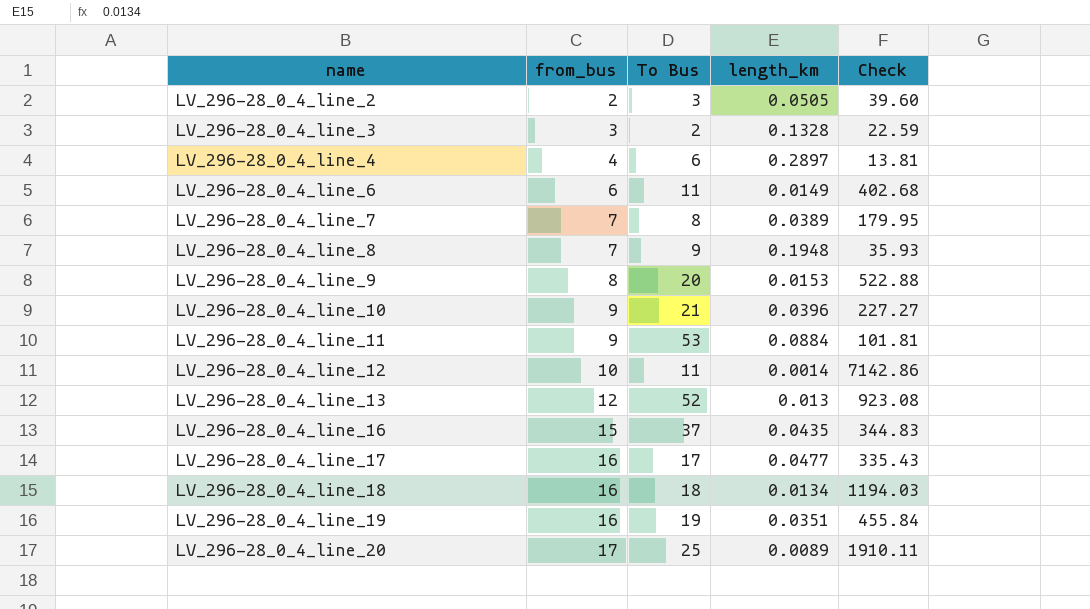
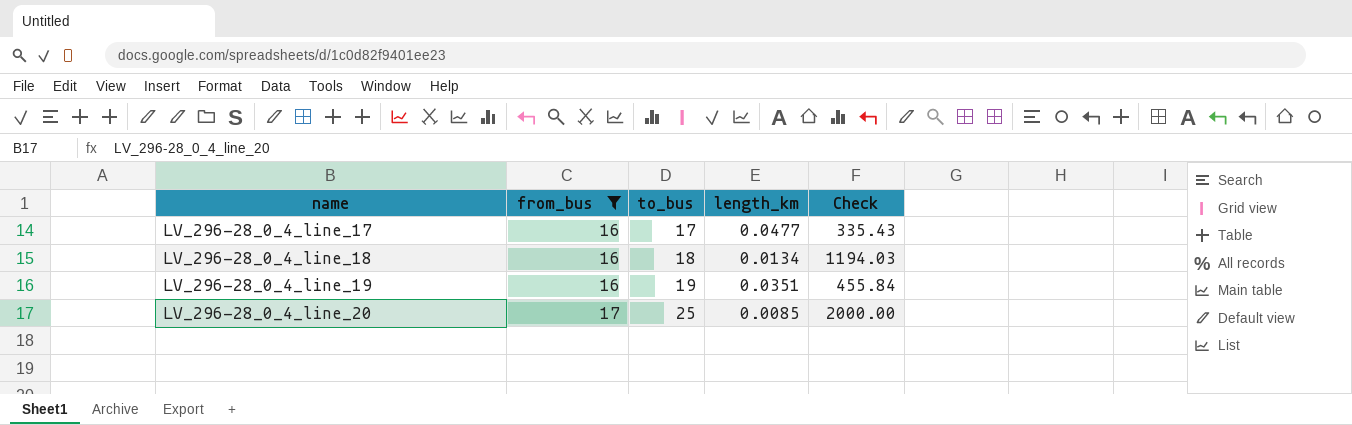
filter: none -> from_bus >= 16
column name: To Bus -> to_bus
LV_296-28_0_4_line_20 | length_km: 0.0089 -> 0.0085
LV_296-28_0_4_line_20 | Check: 1910.11 -> 2000.00

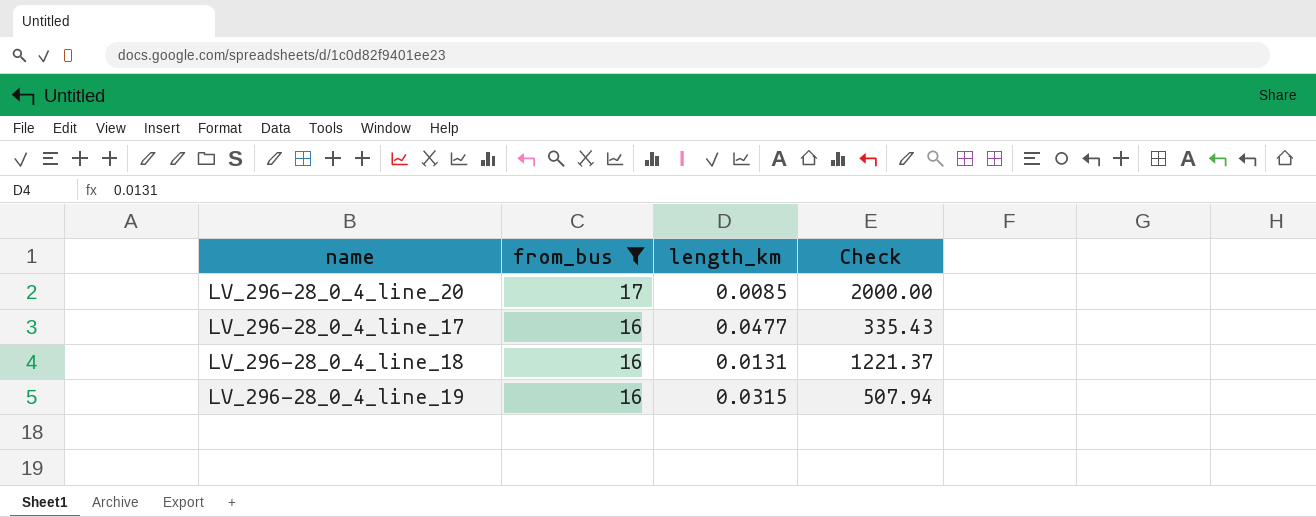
row order: name ascending -> from_bus descending
column to_bus | position: 3 -> none
LV_296-28_0_4_line_18 | length_km: 0.0134 -> 0.0131
LV_296-28_0_4_line_18 | Check: 1194.03 -> 1221.37
LV_296-28_0_4_line_19 | length_km: 0.0351 -> 0.0315
LV_296-28_0_4_line_19 | Check: 455.84 -> 507.94

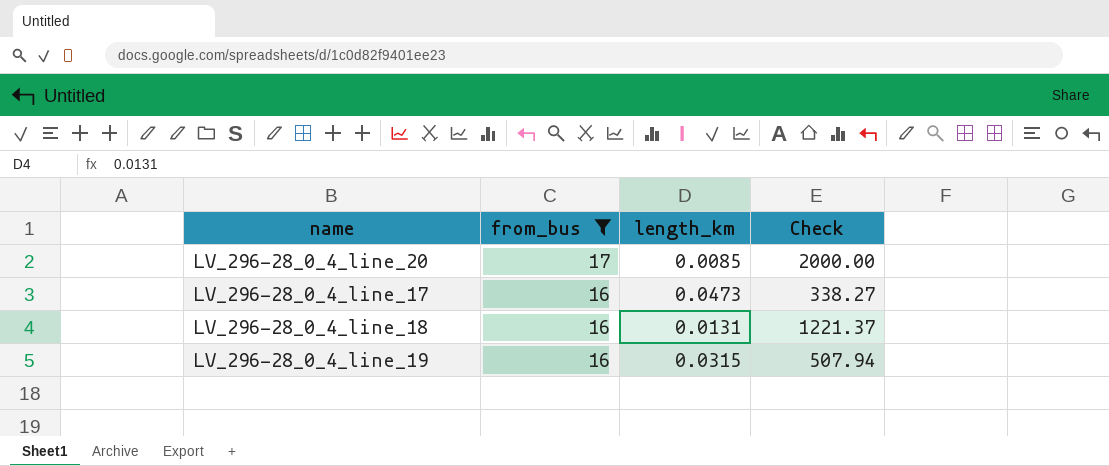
LV_296-28_0_4_line_17 | length_km: 0.0477 -> 0.0473
LV_296-28_0_4_line_17 | Check: 335.43 -> 338.27

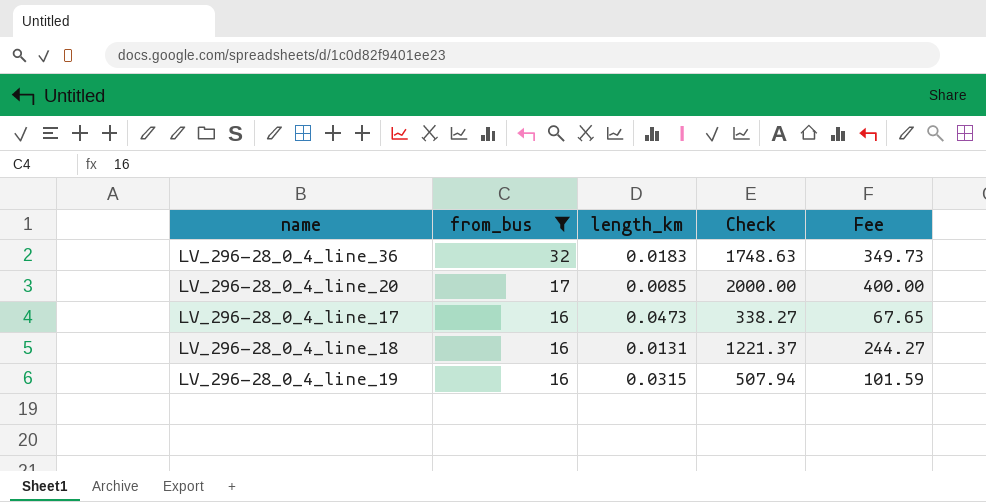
column Fee | formula: none -> [Check] * 0.2
row LV_296-28_0_4_line_36: none -> 32 | 0.0183 | 1748.63 | 349.73

